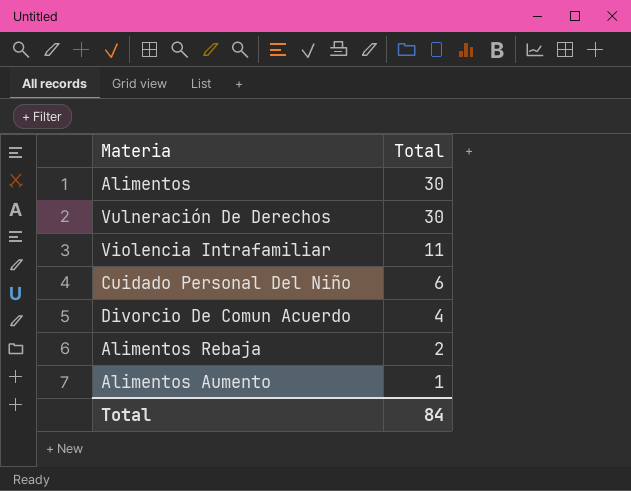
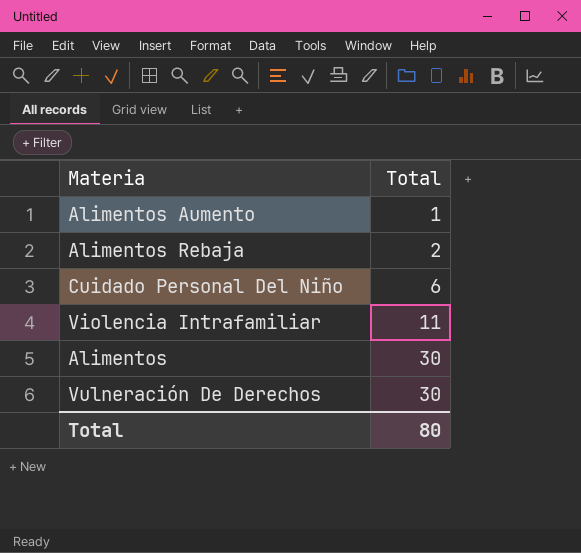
row order: Total descending -> Total ascending
row Divorcio De Comun Acuerdo: 4 -> none
Total | Total: 84 -> 80

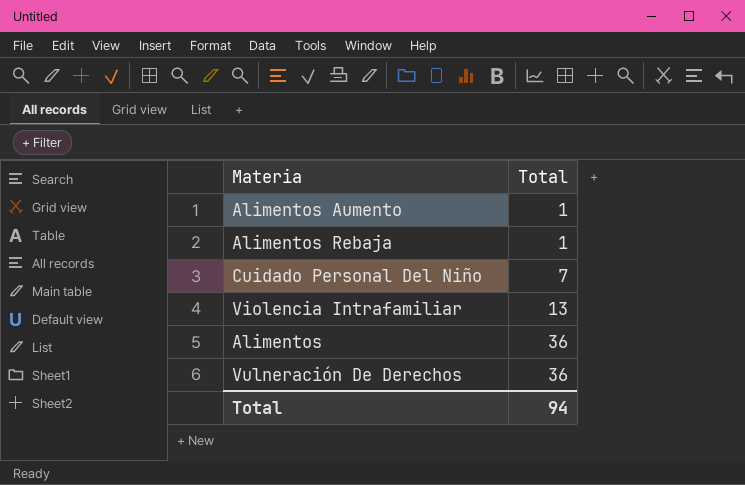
Alimentos Rebaja | Total: 2 -> 1
Cuidado Personal Del Niño | Total: 6 -> 7
Violencia Intrafamiliar | Total: 11 -> 13
Alimentos | Total: 30 -> 36
Vulneración De Derechos | Total: 30 -> 36
Total | Total: 80 -> 94

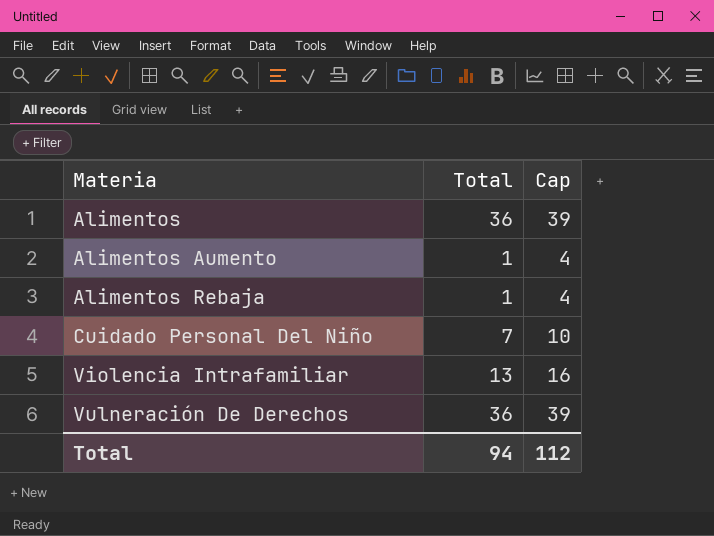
row order: Total ascending -> Materia ascending
column Cap | formula: none -> [Total] + 3

